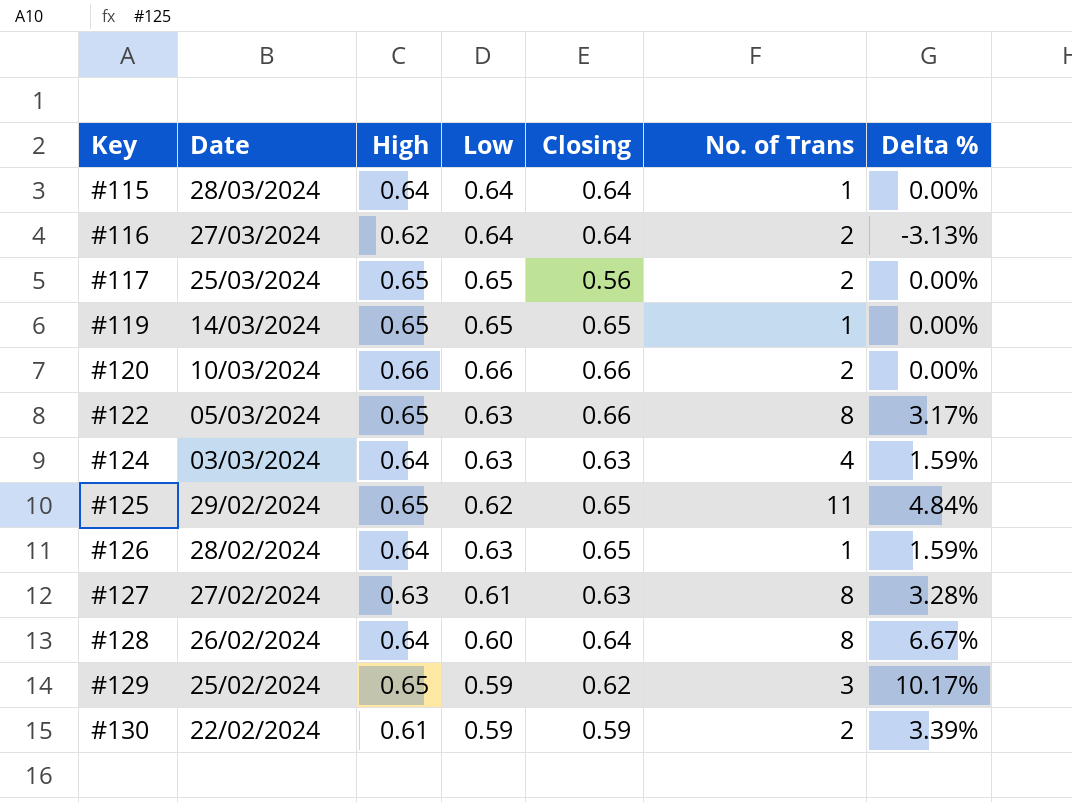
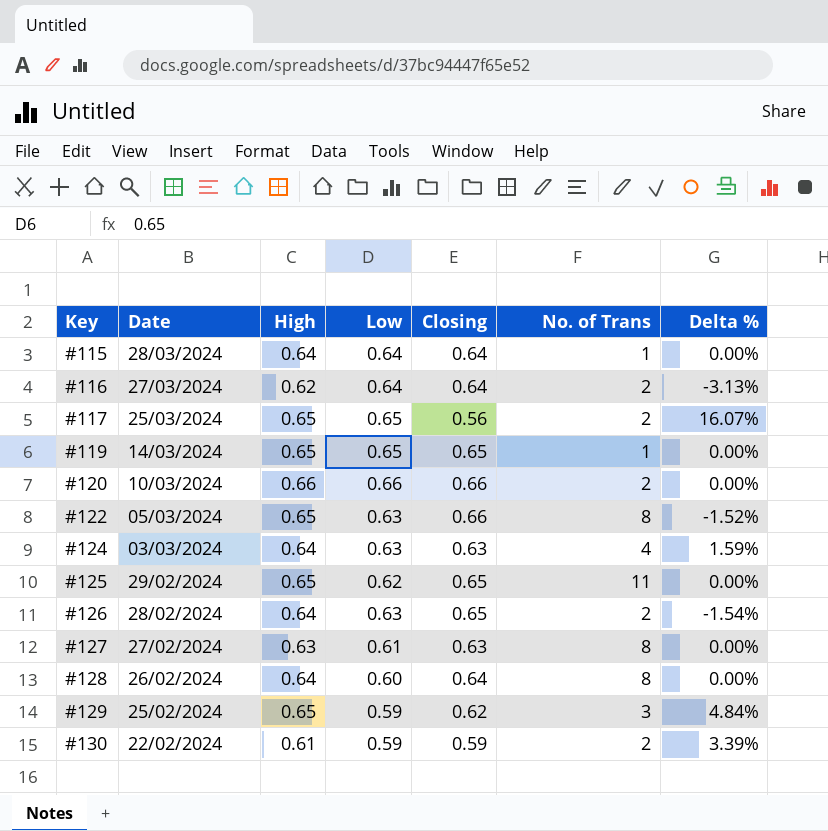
column Delta % | formula: ([High] - [Low]) / [Low] -> ([High] - [Closing]) / [Closing]
#126 | No. of Trans: 1 -> 2

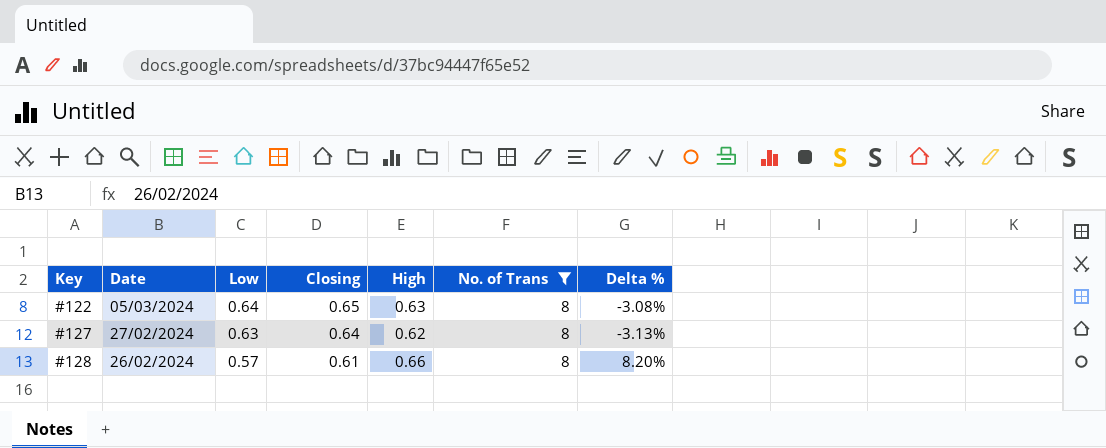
filter: none -> No. of Trans = 8
column High | position: 3 -> 5
#122 | Low: 0.63 -> 0.64
#122 | Closing: 0.66 -> 0.65
#122 | High: 0.65 -> 0.63
#122 | Delta %: -1.52% -> -3.08%
#127 | Low: 0.61 -> 0.63
#127 | Closing: 0.63 -> 0.64
#127 | High: 0.63 -> 0.62
#127 | Delta %: 0.00% -> -3.13%
#128 | Low: 0.60 -> 0.57
#128 | Closing: 0.64 -> 0.61
#128 | High: 0.64 -> 0.66
#128 | Delta %: 0.00% -> 8.20%

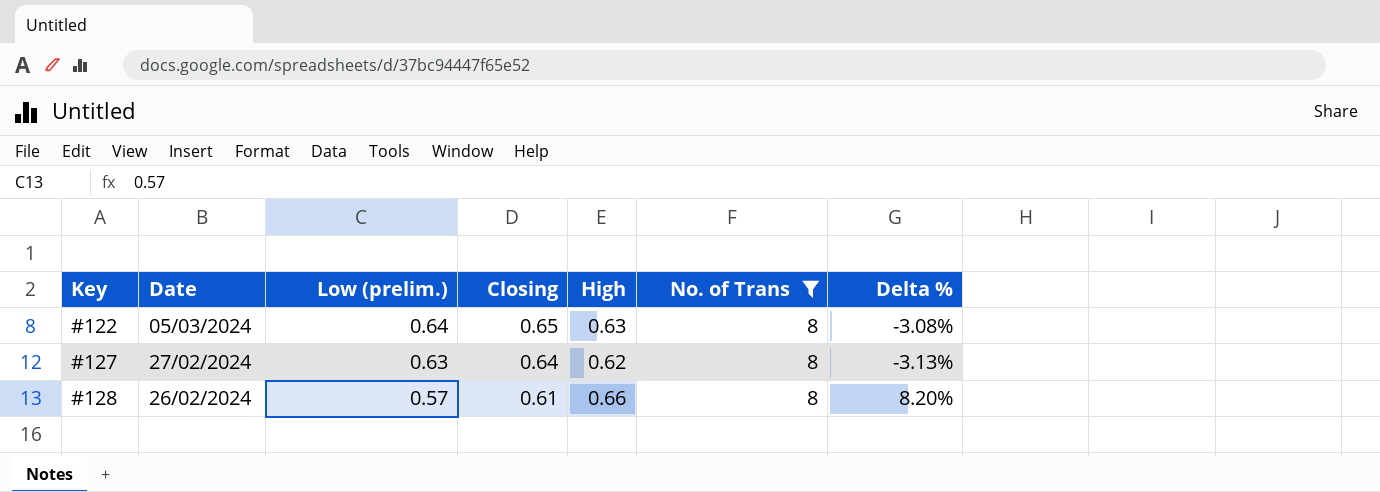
column name: Low -> Low (prelim.)

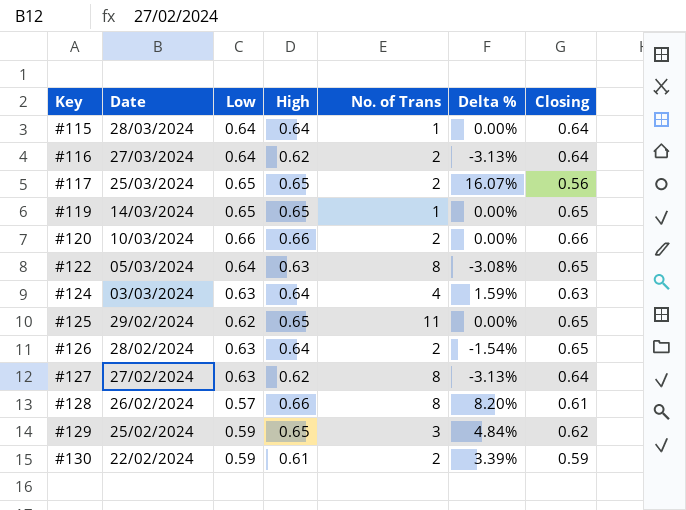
filter: No. of Trans = 8 -> none
column name: Low (prelim.) -> Low
column Closing | position: 4 -> 7

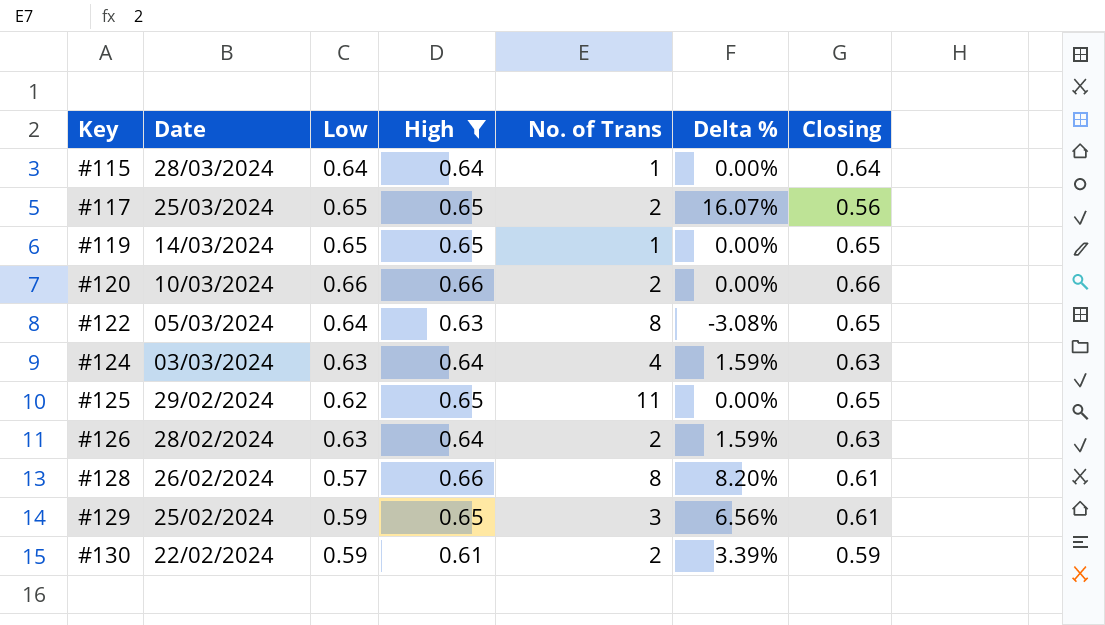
filter: none -> High != 0.62
#126 | Delta %: -1.54% -> 1.59%
#126 | Closing: 0.65 -> 0.63
#129 | Delta %: 4.84% -> 6.56%
#129 | Closing: 0.62 -> 0.61

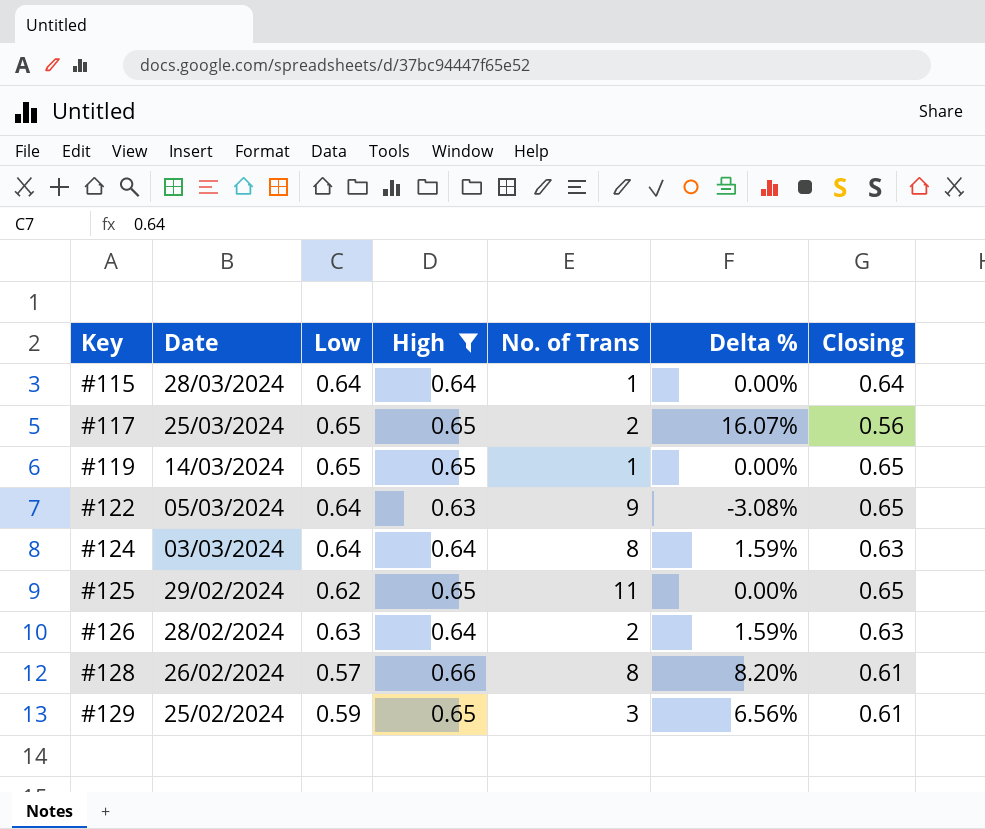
row #120: 10/03/2024 | 0.66 | 0.66 | 2 | 0.00% | 0.66 -> none
row #130: 22/02/2024 | 0.59 | 0.61 | 2 | 3.39% | 0.59 -> none
#122 | No. of Trans: 8 -> 9
#124 | Low: 0.63 -> 0.64
#124 | No. of Trans: 4 -> 8

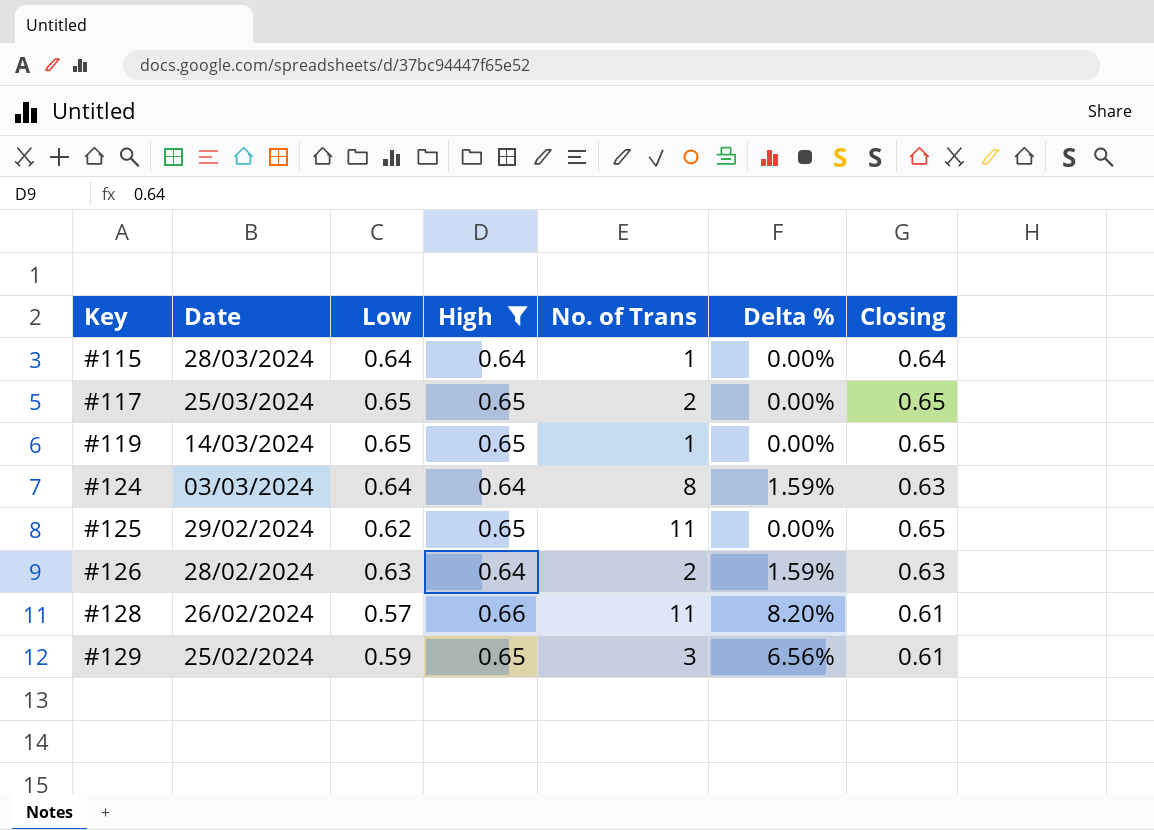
row #122: 05/03/2024 | 0.64 | 0.63 | 9 | -3.08% | 0.65 -> none
#117 | Delta %: 16.07% -> 0.00%
#117 | Closing: 0.56 -> 0.65
#128 | No. of Trans: 8 -> 11

